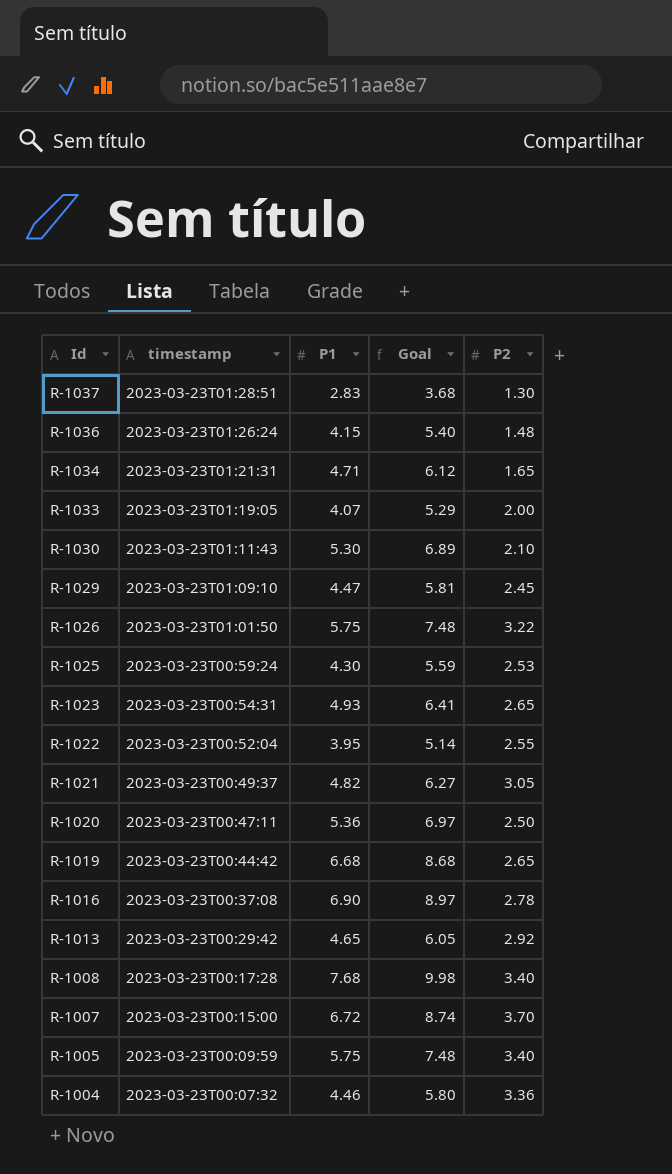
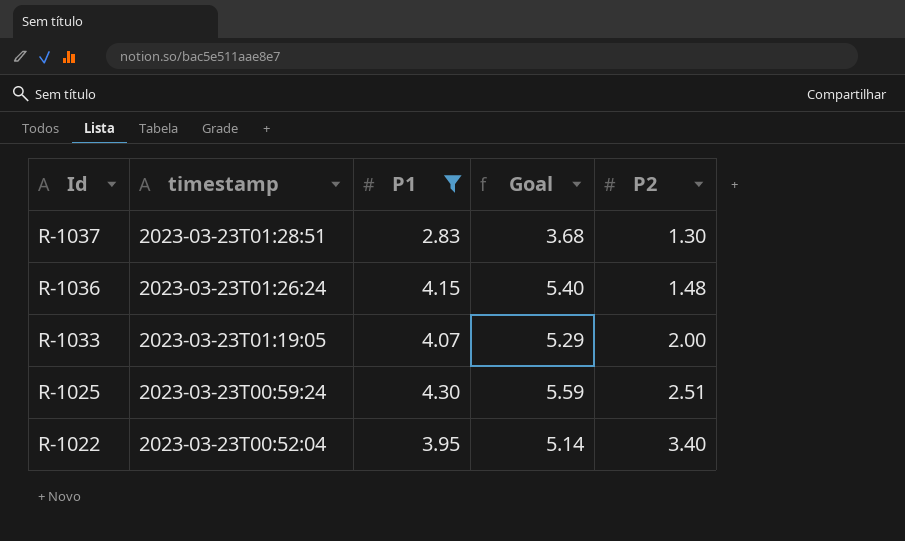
filter: none -> P1 <= 4.30
R-1025 | P2: 2.53 -> 2.51
R-1022 | P2: 2.55 -> 3.40

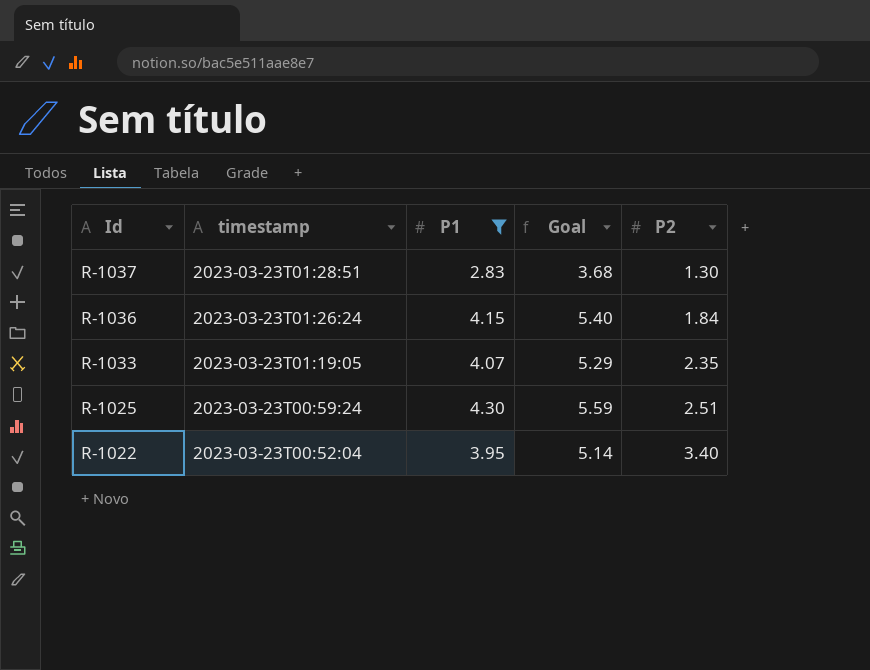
R-1036 | P2: 1.48 -> 1.84
R-1033 | P2: 2.00 -> 2.35

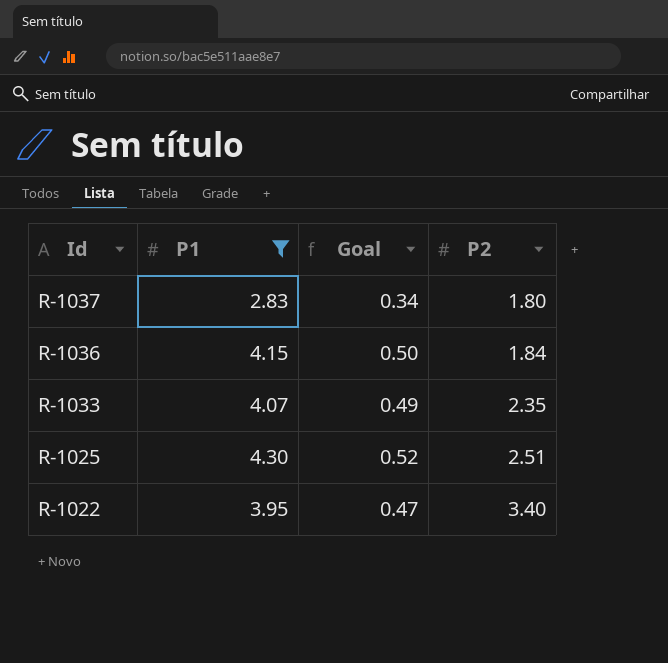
column timestamp | position: 2 -> none
column Goal | formula: [P1] * 1.3 -> [P1] * 0.12
R-1037 | P2: 1.30 -> 1.80

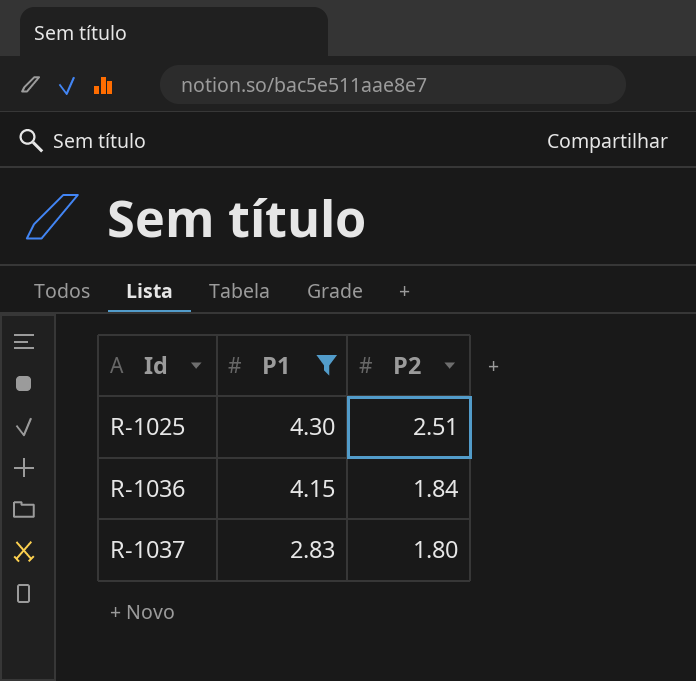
row order: Id descending -> Id ascending
column Goal | formula: [P1] * 0.12 -> none
row R-1033: 4.07 | 0.49 | 2.35 -> none
row R-1022: 3.95 | 0.47 | 3.40 -> none

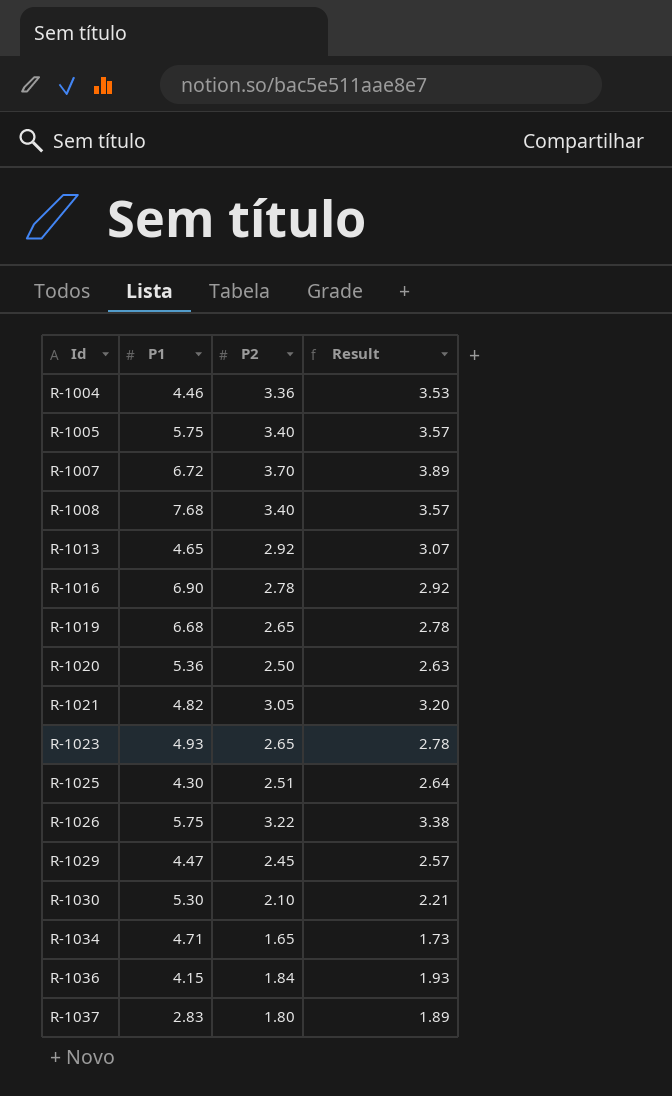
filter: P1 <= 4.30 -> none
column Result | formula: none -> [P2] * 1.05

